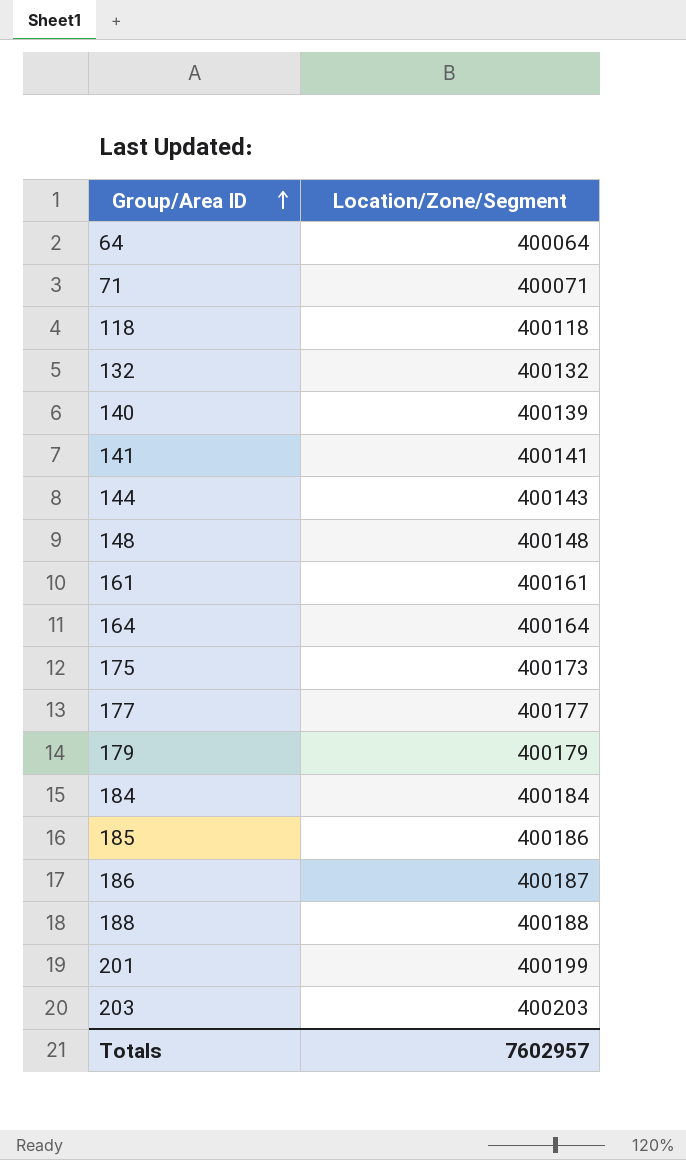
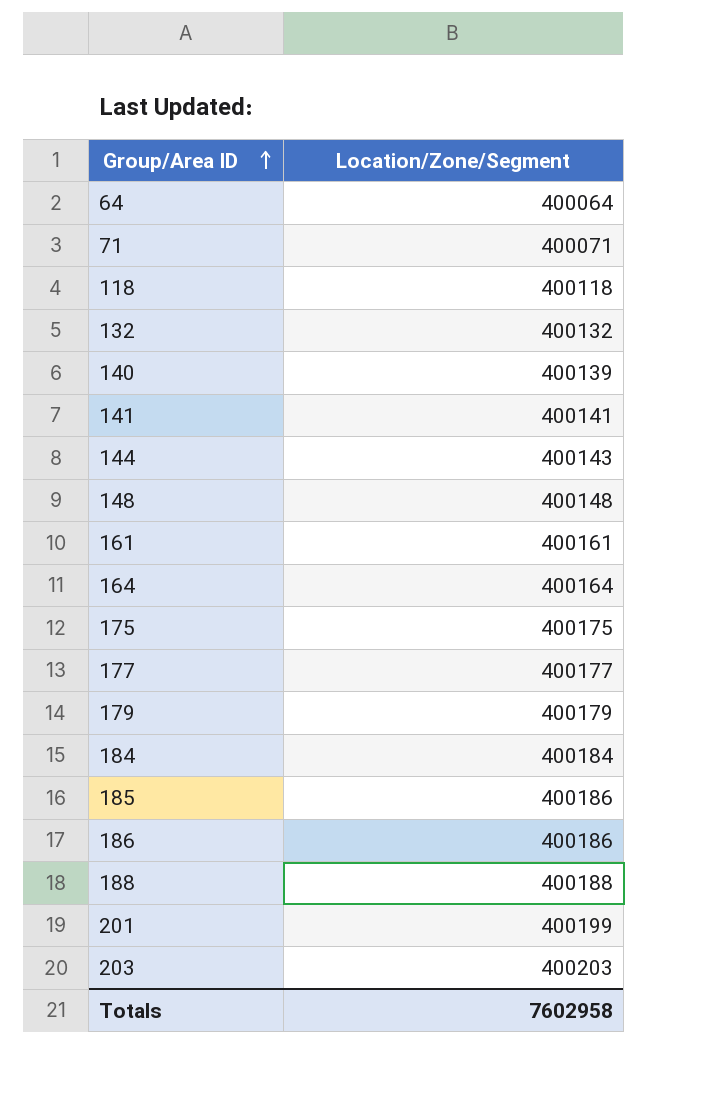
175 | Location/Zone/Segment: 400173 -> 400175
186 | Location/Zone/Segment: 400187 -> 400186
Totals | Location/Zone/Segment: 7602957 -> 7602958

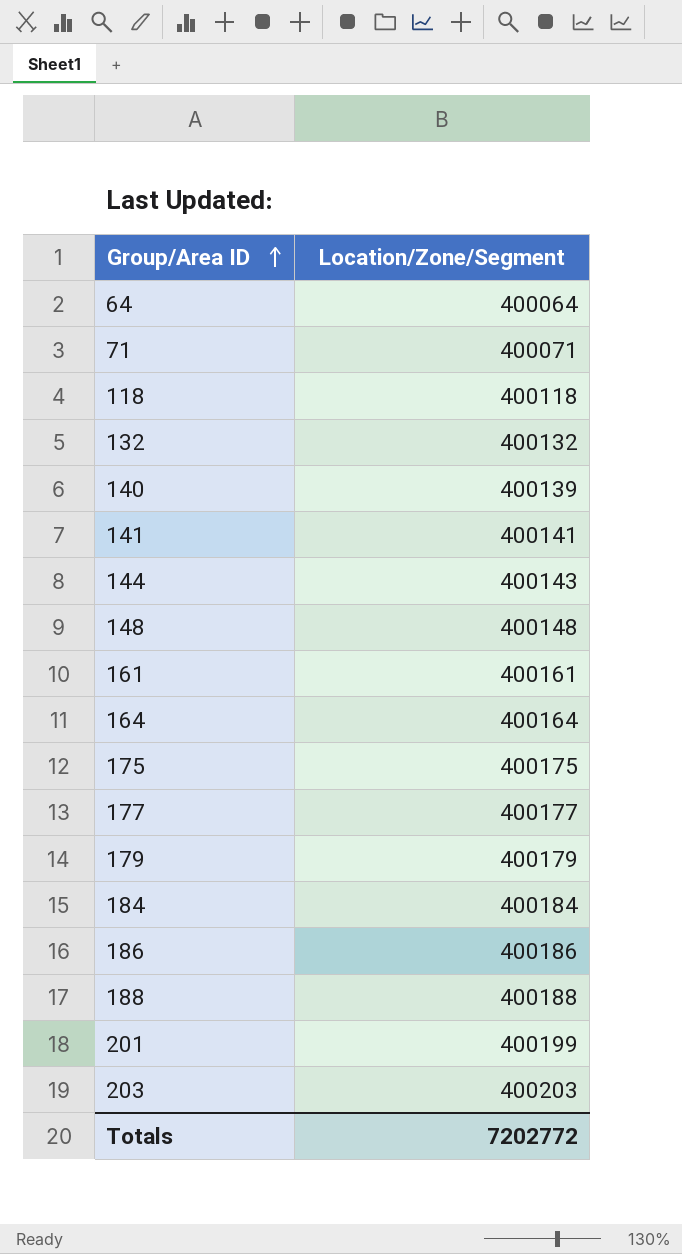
row 185: 400186 -> none
Totals | Location/Zone/Segment: 7602958 -> 7202772

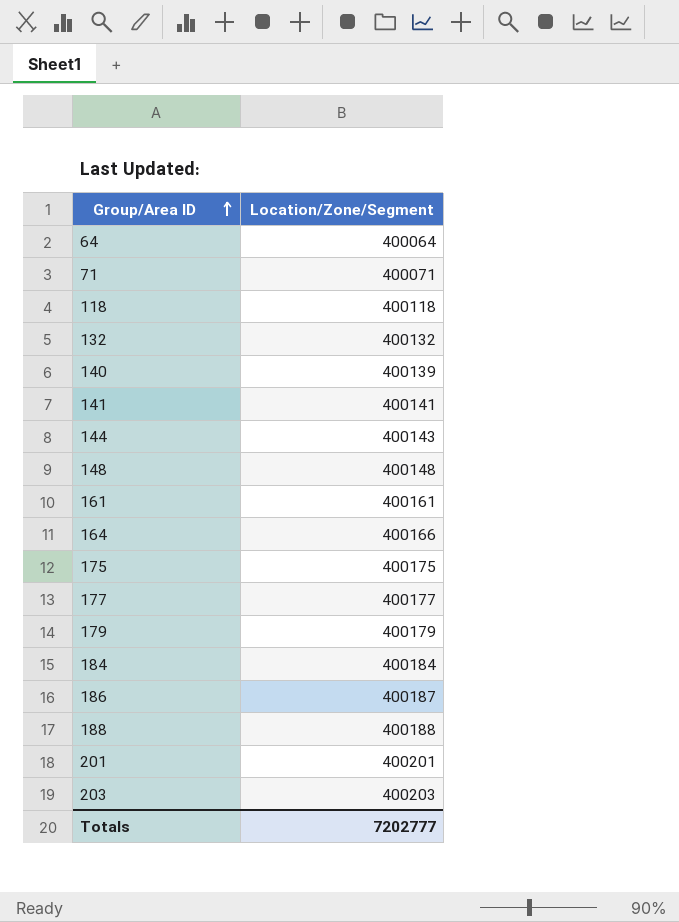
164 | Location/Zone/Segment: 400164 -> 400166
186 | Location/Zone/Segment: 400186 -> 400187
201 | Location/Zone/Segment: 400199 -> 400201
Totals | Location/Zone/Segment: 7202772 -> 7202777

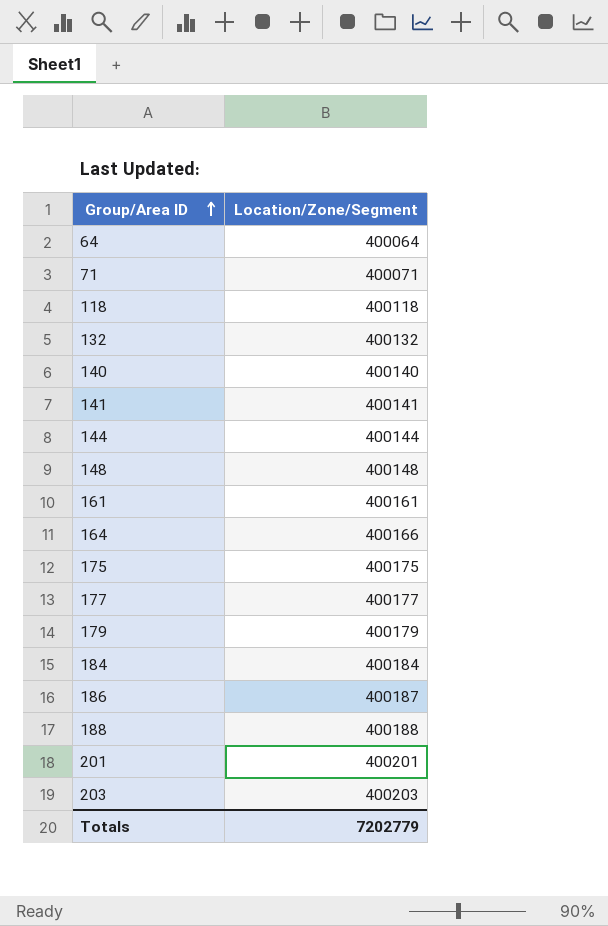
140 | Location/Zone/Segment: 400139 -> 400140
144 | Location/Zone/Segment: 400143 -> 400144
Totals | Location/Zone/Segment: 7202777 -> 7202779

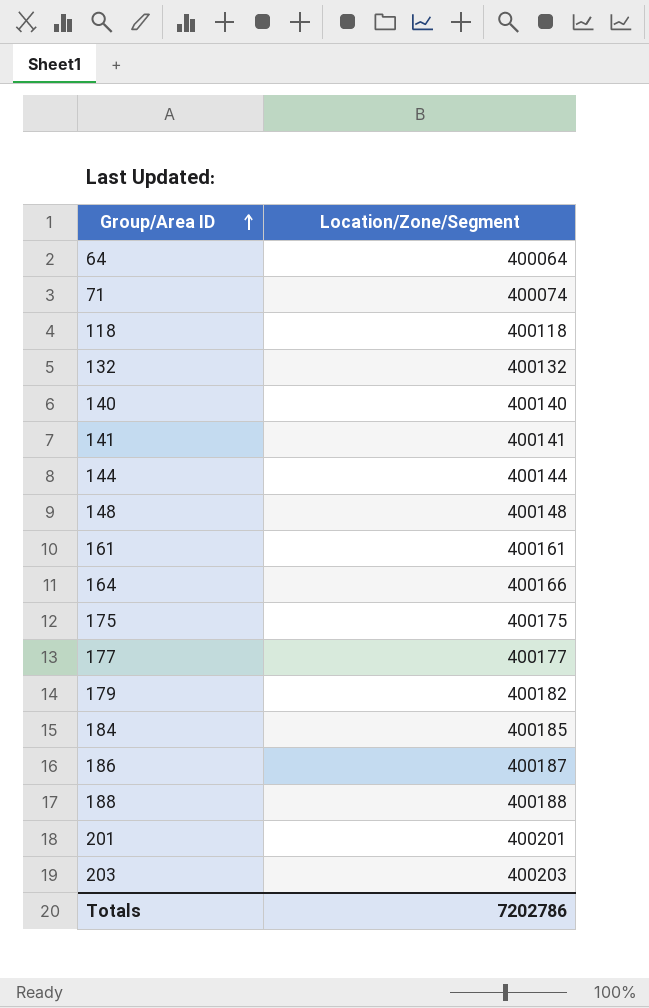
71 | Location/Zone/Segment: 400071 -> 400074
179 | Location/Zone/Segment: 400179 -> 400182
184 | Location/Zone/Segment: 400184 -> 400185
Totals | Location/Zone/Segment: 7202779 -> 7202786

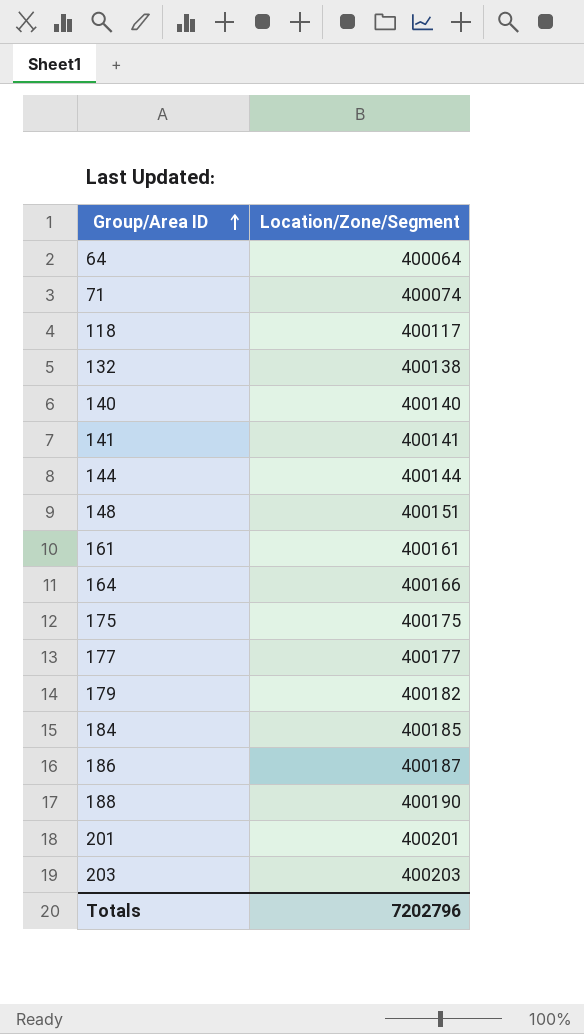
118 | Location/Zone/Segment: 400118 -> 400117
132 | Location/Zone/Segment: 400132 -> 400138
148 | Location/Zone/Segment: 400148 -> 400151
188 | Location/Zone/Segment: 400188 -> 400190
Totals | Location/Zone/Segment: 7202786 -> 7202796

